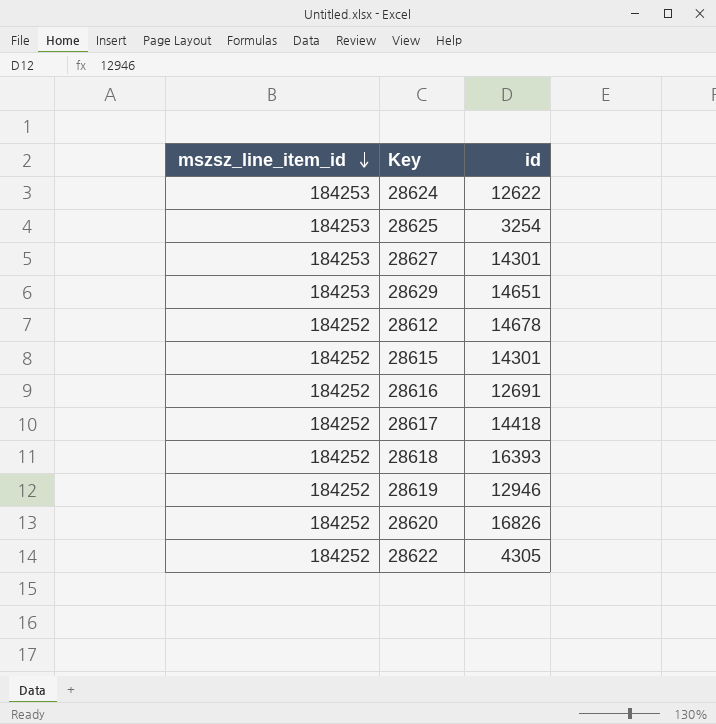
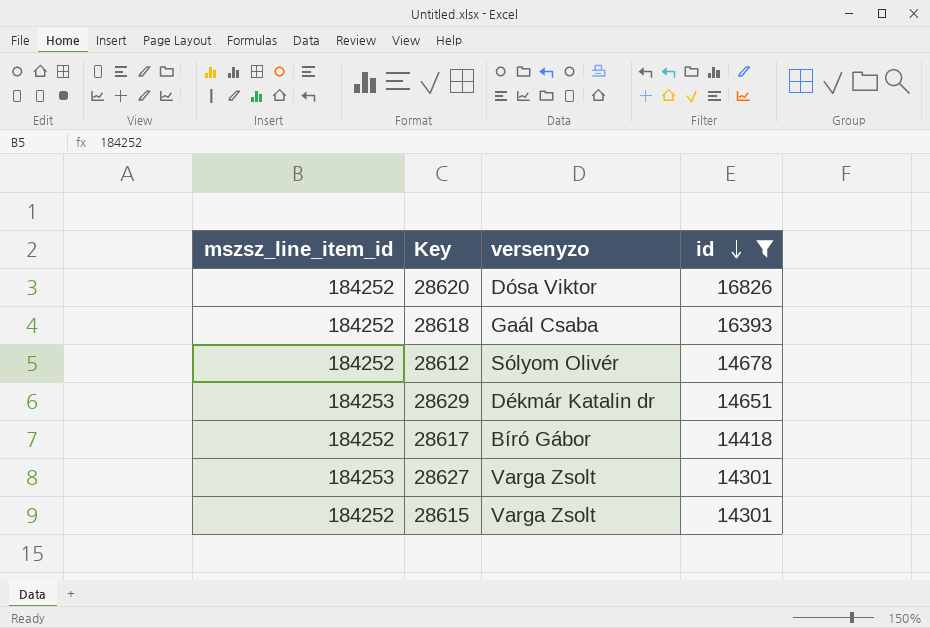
filter: none -> id >= 14301
row order: mszsz_line_item_id descending -> id descending
column versenyzo | position: none -> 3

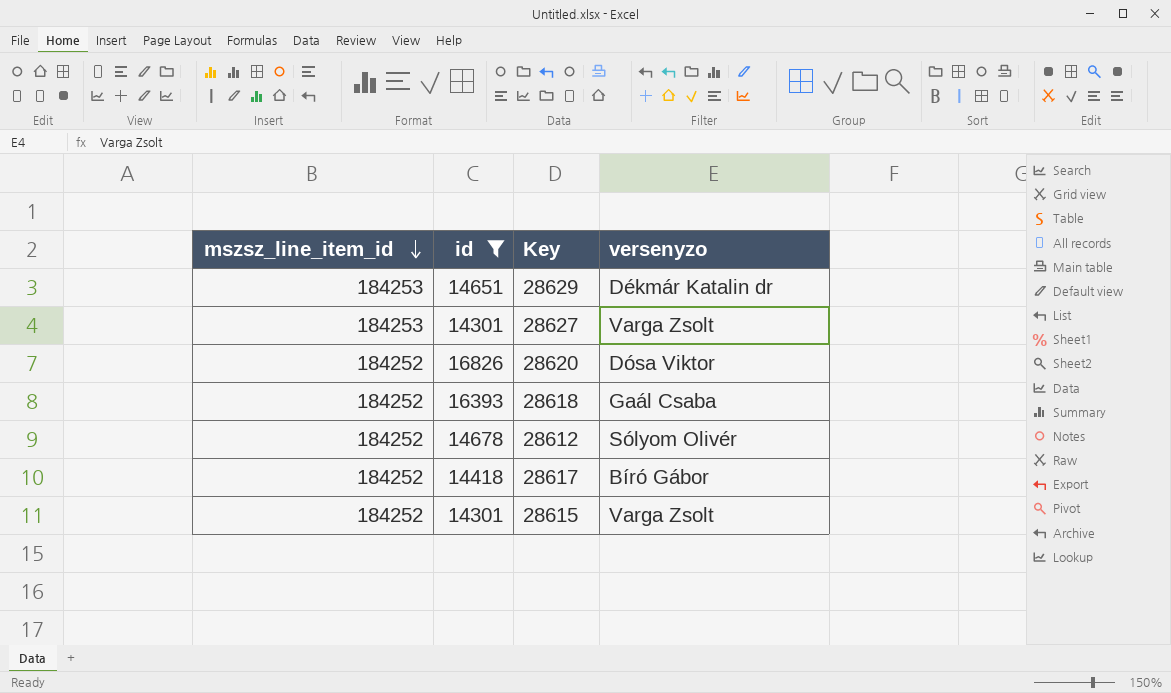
row order: id descending -> mszsz_line_item_id descending
column id | position: 4 -> 2

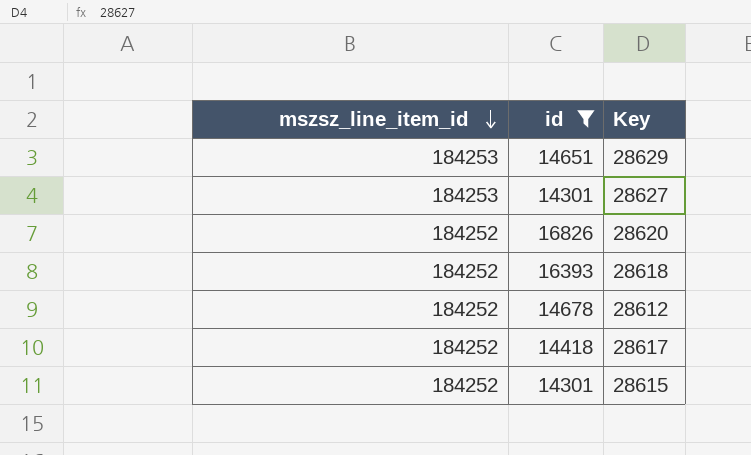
column versenyzo | position: 4 -> none

